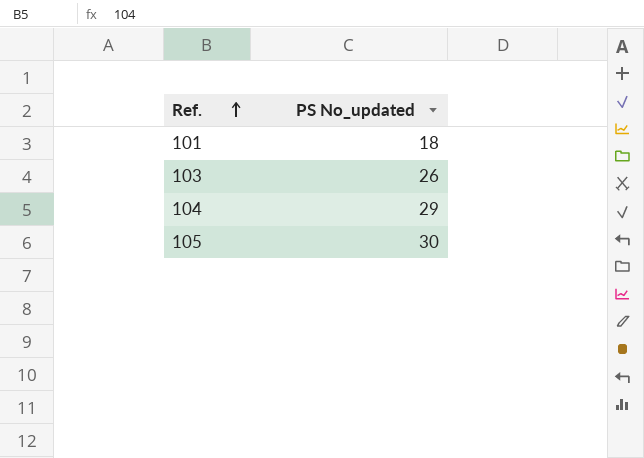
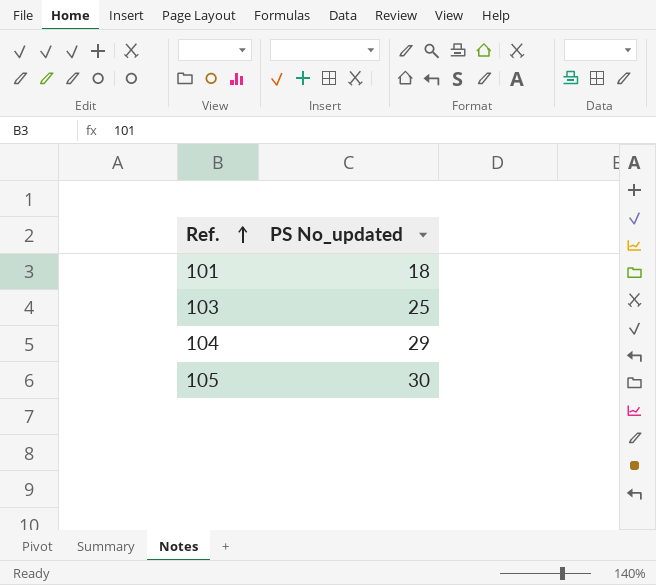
103 | PS No_updated: 26 -> 25

